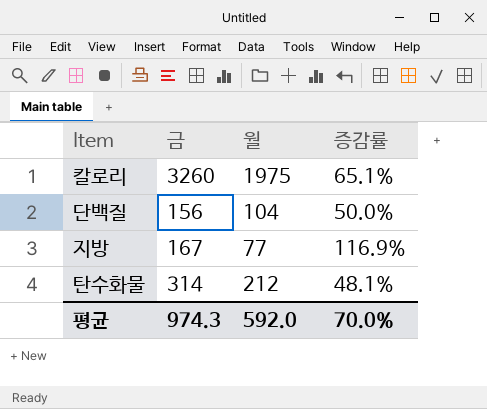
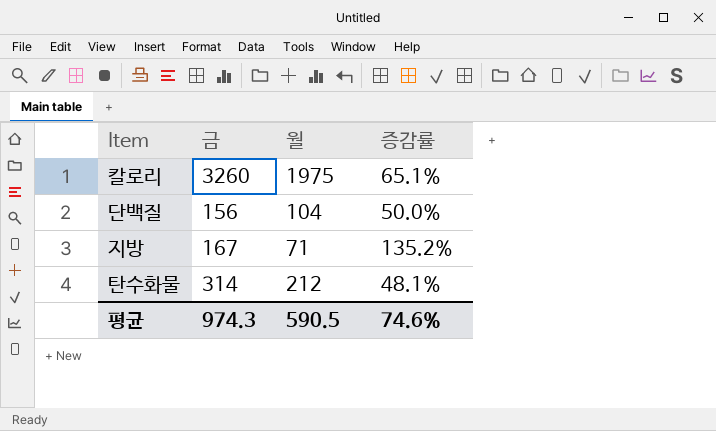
지방 | 월: 77 -> 71
지방 | 증감률: 116.9% -> 135.2%
평균 | 월: 592.0 -> 590.5
평균 | 증감률: 70.0% -> 74.6%

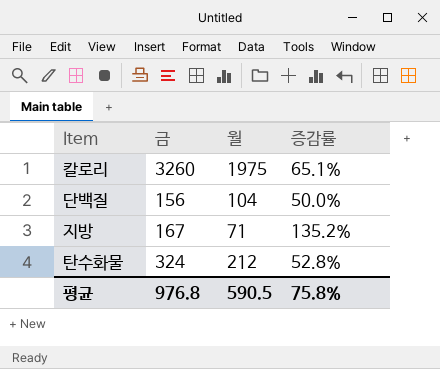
탄수화물 | 금: 314 -> 324
탄수화물 | 증감률: 48.1% -> 52.8%
평균 | 금: 974.3 -> 976.8
평균 | 증감률: 74.6% -> 75.8%

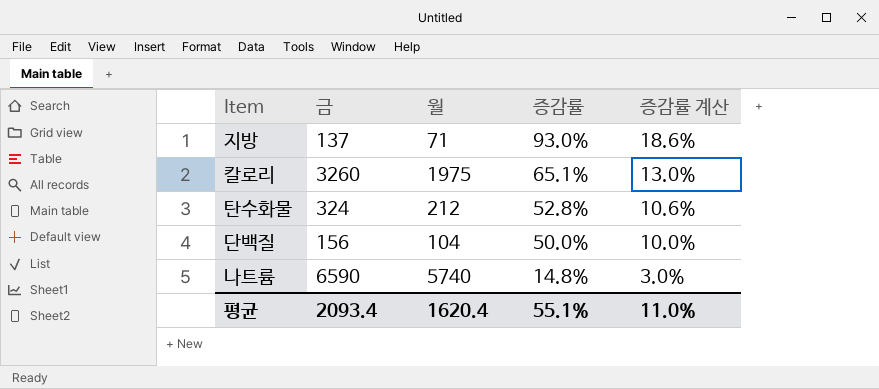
row order: none -> 증감률 descending
column 증감률 계산 | formula: none -> [증감률] * 0.2
지방 | 금: 167 -> 137
지방 | 증감률: 135.2% -> 93.0%
row 나트륨: none -> 6590 | 5740 | 14.8% | 3.0%
평균 | 금: 976.8 -> 2093.4
평균 | 월: 590.5 -> 1620.4
평균 | 증감률: 75.8% -> 55.1%

